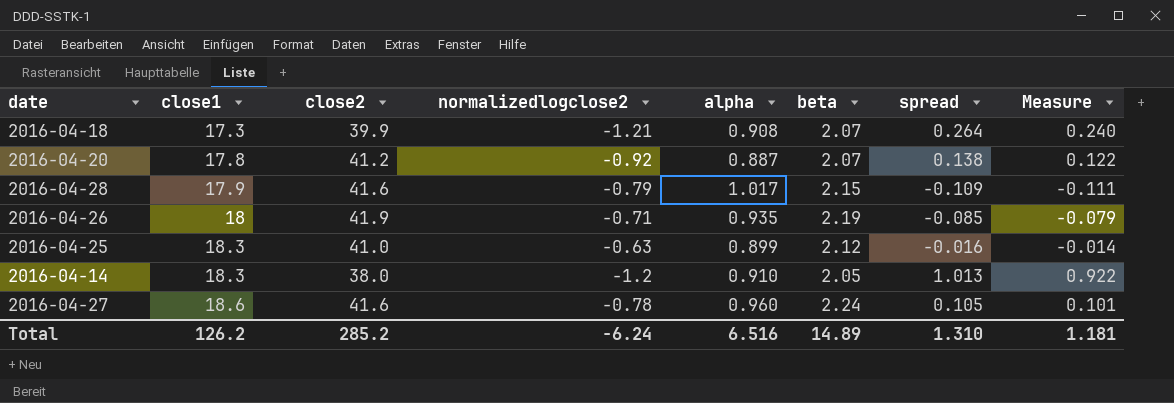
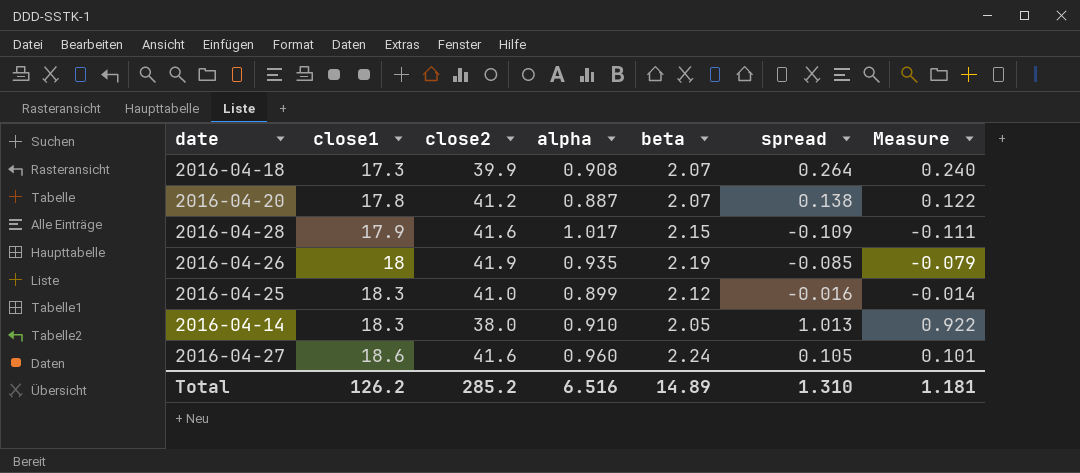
column normalizedlogclose2 | position: 4 -> none

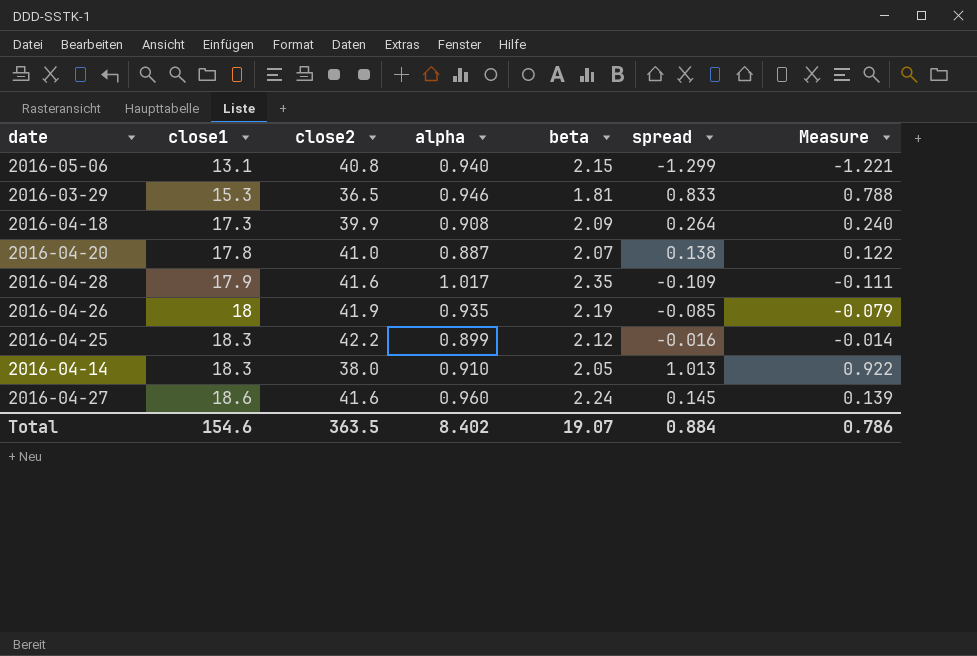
row 2016-05-06: none -> 13.1 | 40.8 | 0.940 | 2.15 | -1.299 | -1.221
row 2016-03-29: none -> 15.3 | 36.5 | 0.946 | 1.81 | 0.833 | 0.788
2016-04-18 | beta: 2.07 -> 2.09
2016-04-20 | close2: 41.2 -> 41.0
2016-04-28 | beta: 2.15 -> 2.35
2016-04-25 | close2: 41.0 -> 42.2
2016-04-27 | spread: 0.105 -> 0.145
2016-04-27 | Measure: 0.101 -> 0.139
Total | close1: 126.2 -> 154.6
Total | close2: 285.2 -> 363.5
Total | alpha: 6.516 -> 8.402
Total | beta: 14.89 -> 19.07
Total | spread: 1.310 -> 0.884
Total | Measure: 1.181 -> 0.786

